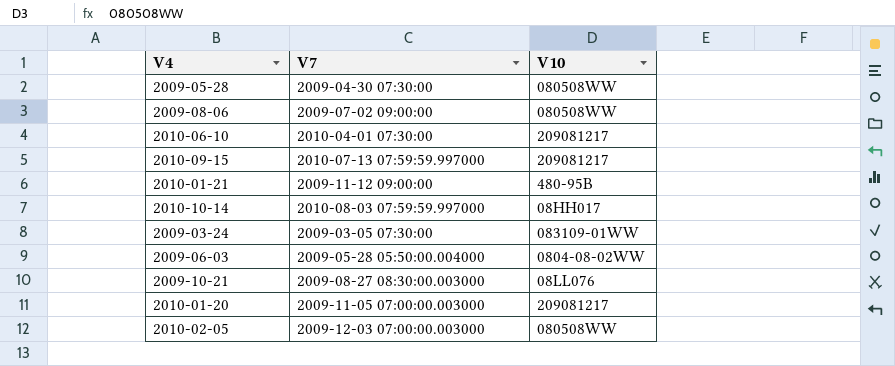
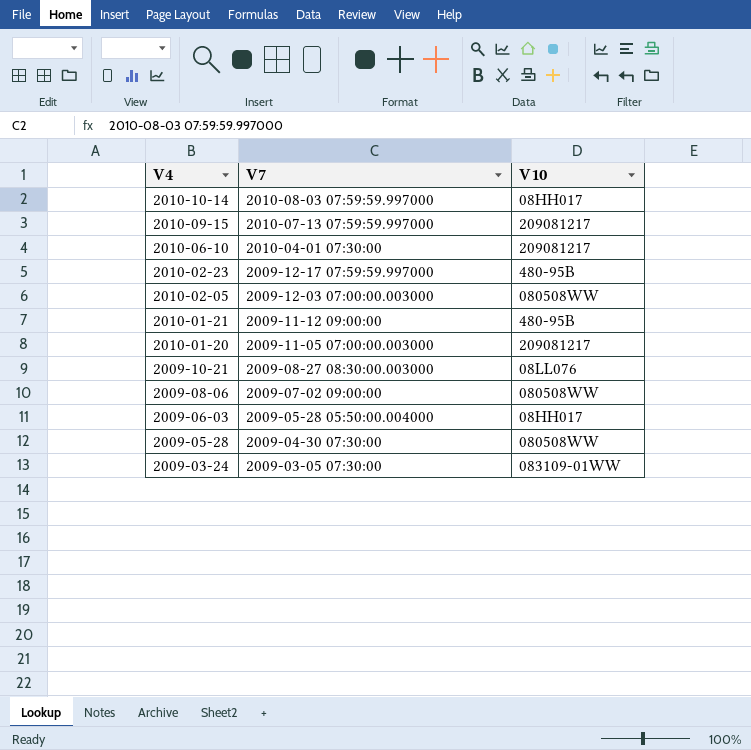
row order: none -> V4 descending
row 2010-02-23: none -> 2009-12-17 07:59:59.997000 | 480-95B
2009-06-03 | V10: 0804-08-02WW -> 08HH017

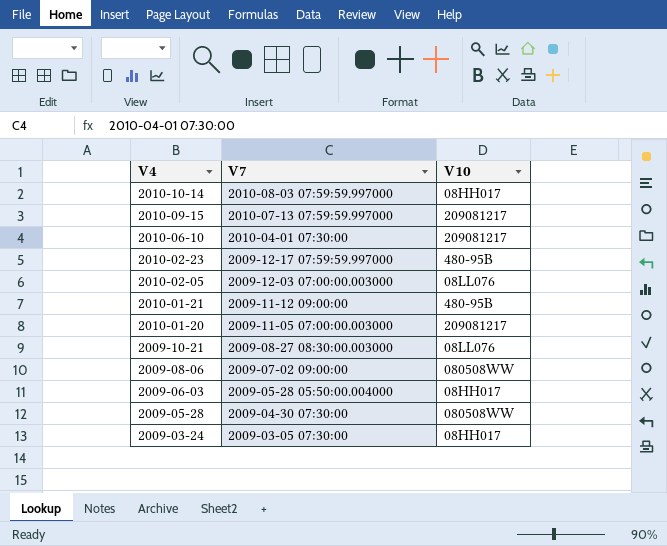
2010-02-05 | V10: 080508WW -> 08LL076
2009-03-24 | V10: 083109-01WW -> 08HH017

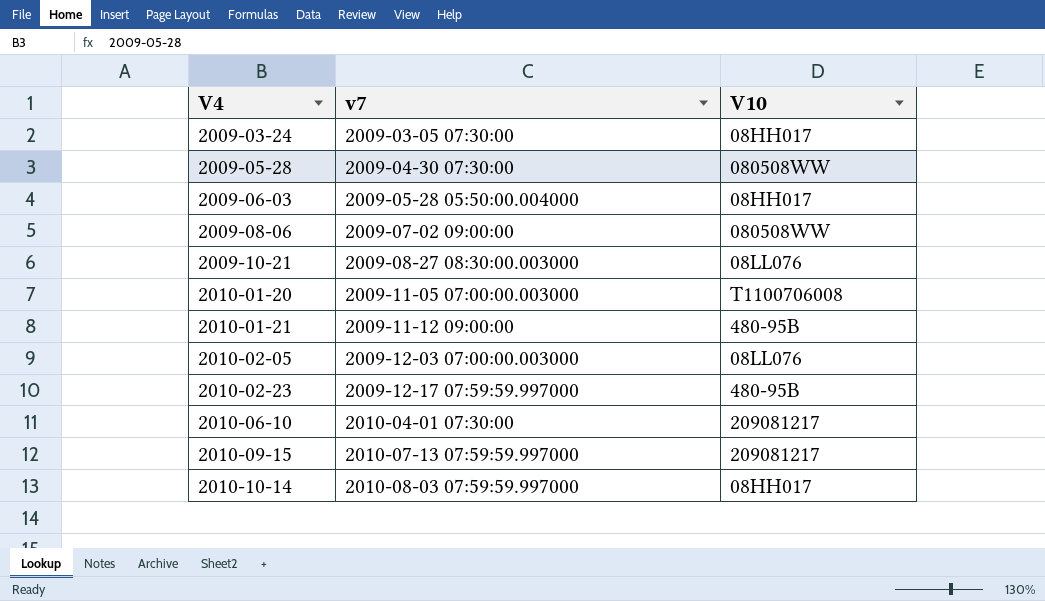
row order: V4 descending -> V4 ascending
column name: V7 -> v7
2010-01-20 | V10: 209081217 -> T1100706008

